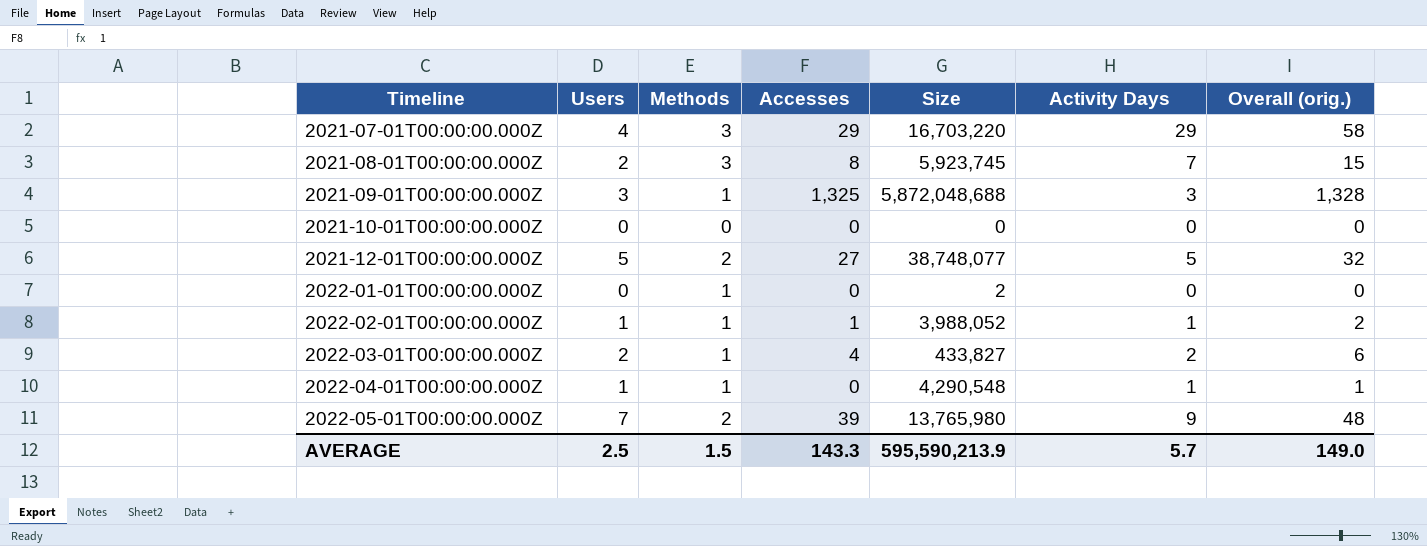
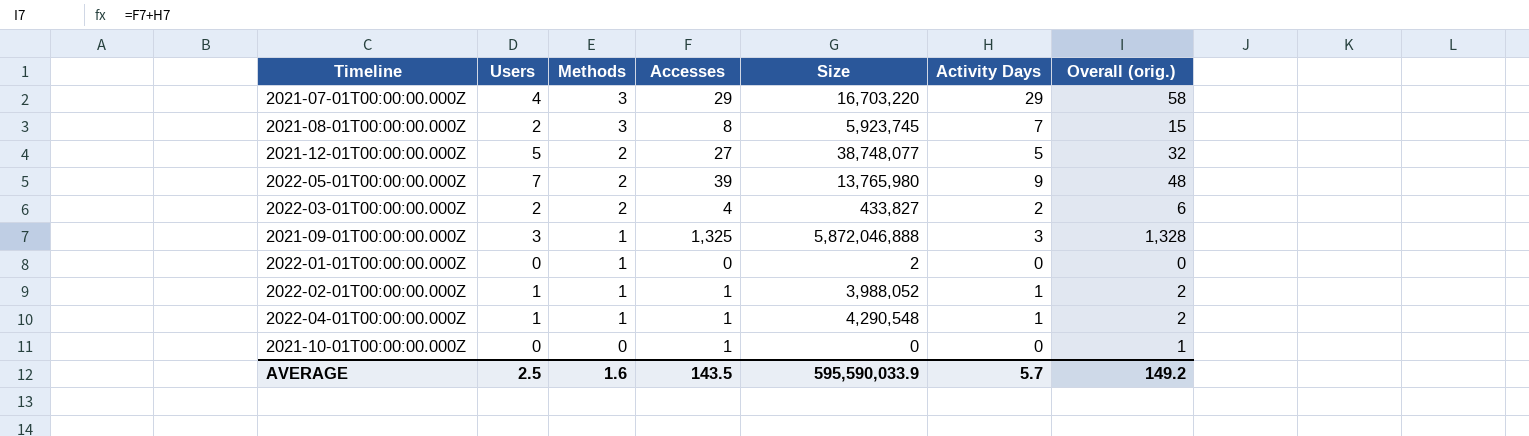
row order: Timeline ascending -> Methods descending
2022-03-01T00:00:00.000Z | Methods: 1 -> 2
2021-09-01T00:00:00.000Z | Size: 5,872,048,688 -> 5,872,046,888
2022-04-01T00:00:00.000Z | Accesses: 0 -> 1
2022-04-01T00:00:00.000Z | Overall (orig.): 1 -> 2
2021-10-01T00:00:00.000Z | Accesses: 0 -> 1
2021-10-01T00:00:00.000Z | Overall (orig.): 0 -> 1
AVERAGE | Methods: 1.5 -> 1.6
AVERAGE | Accesses: 143.3 -> 143.5
AVERAGE | Size: 595,590,213.9 -> 595,590,033.9
AVERAGE | Overall (orig.): 149.0 -> 149.2

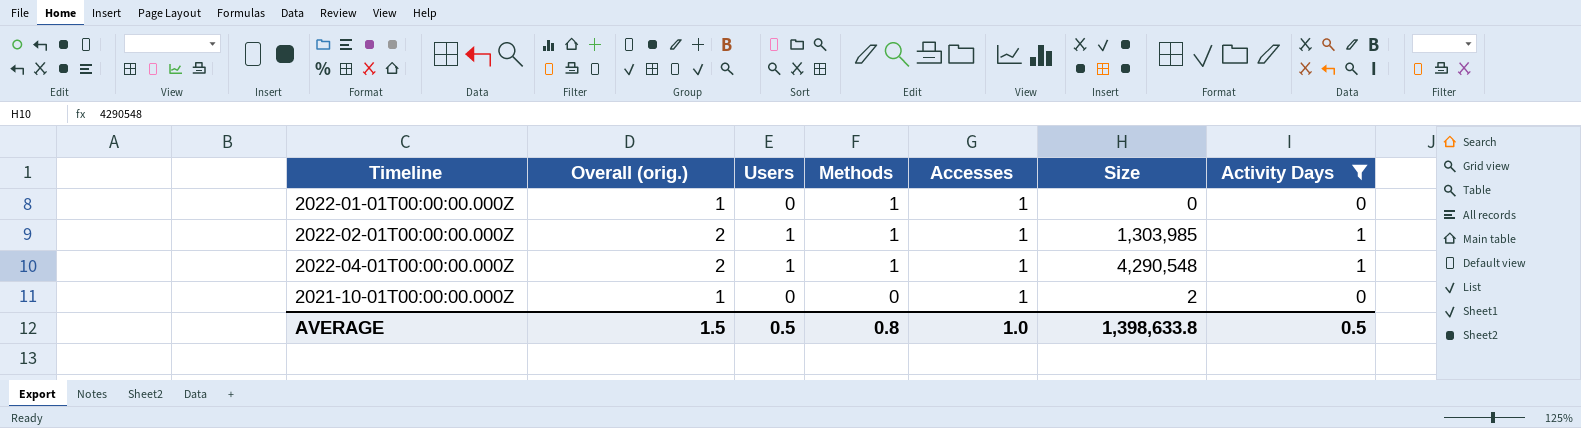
filter: none -> Activity Days <= 1
column Overall (orig.) | position: 7 -> 2
2022-01-01T00:00:00.000Z | Overall (orig.): 0 -> 1
2022-01-01T00:00:00.000Z | Accesses: 0 -> 1
2022-01-01T00:00:00.000Z | Size: 2 -> 0
2022-02-01T00:00:00.000Z | Size: 3,988,052 -> 1,303,985
2021-10-01T00:00:00.000Z | Size: 0 -> 2
AVERAGE | Overall (orig.): 149.2 -> 1.5
AVERAGE | Users: 2.5 -> 0.5
AVERAGE | Methods: 1.6 -> 0.8
AVERAGE | Accesses: 143.5 -> 1.0
AVERAGE | Size: 595,590,033.9 -> 1,398,633.8
AVERAGE | Activity Days: 5.7 -> 0.5

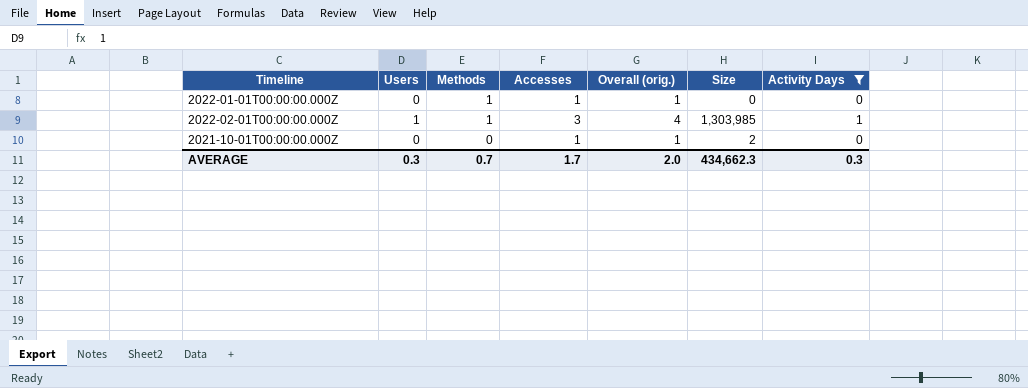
column Overall (orig.) | position: 2 -> 5
row 2022-04-01T00:00:00.000Z: 2 | 1 | 1 | 1 | 4,290,548 | 1 -> none
2022-02-01T00:00:00.000Z | Accesses: 1 -> 3
2022-02-01T00:00:00.000Z | Overall (orig.): 2 -> 4
AVERAGE | Users: 0.5 -> 0.3
AVERAGE | Methods: 0.8 -> 0.7
AVERAGE | Accesses: 1.0 -> 1.7
AVERAGE | Overall (orig.): 1.5 -> 2.0
AVERAGE | Size: 1,398,633.8 -> 434,662.3
AVERAGE | Activity Days: 0.5 -> 0.3

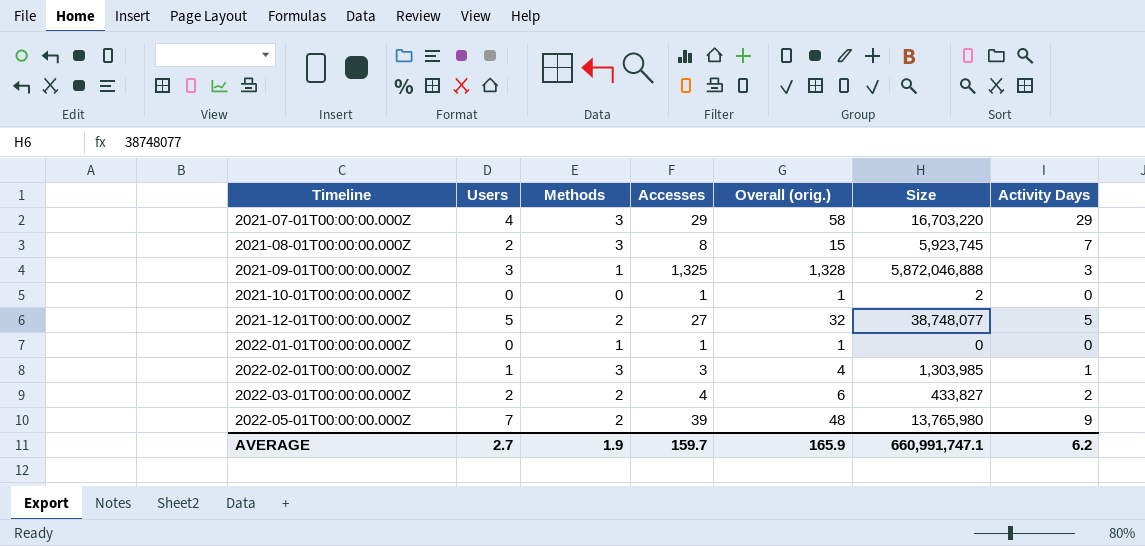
filter: Activity Days <= 1 -> none
row order: Methods descending -> Timeline ascending
2022-02-01T00:00:00.000Z | Methods: 1 -> 3
AVERAGE | Users: 0.3 -> 2.7
AVERAGE | Methods: 0.7 -> 1.9
AVERAGE | Accesses: 1.7 -> 159.7
AVERAGE | Overall (orig.): 2.0 -> 165.9
AVERAGE | Size: 434,662.3 -> 660,991,747.1
AVERAGE | Activity Days: 0.3 -> 6.2

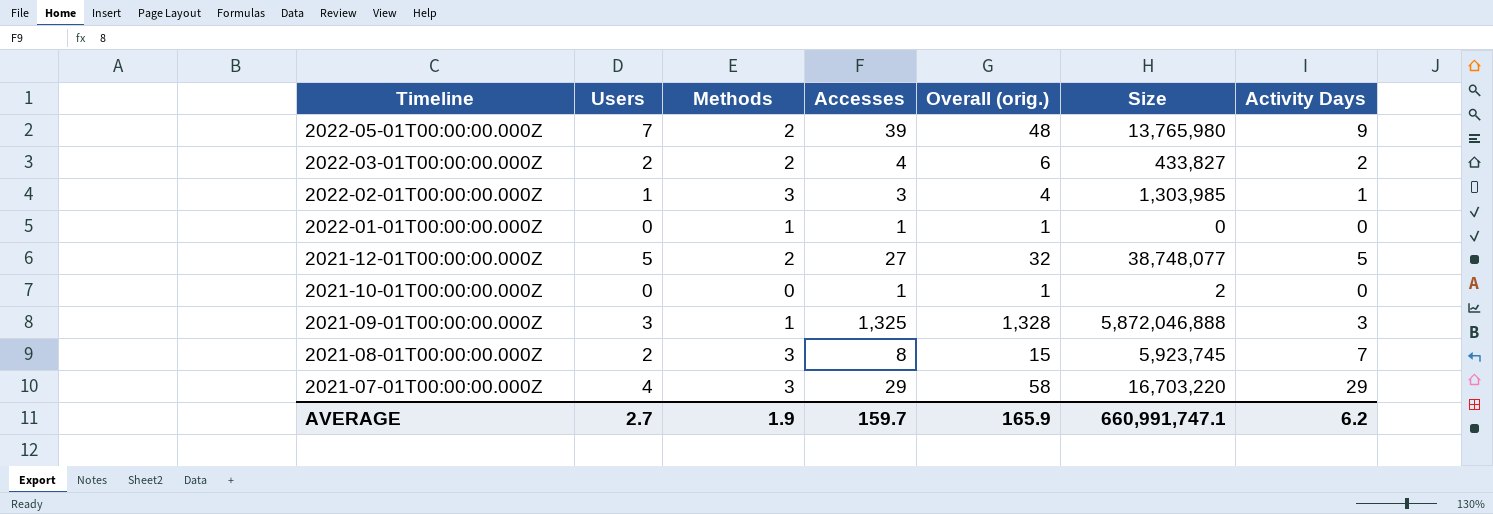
row order: Timeline ascending -> Timeline descending

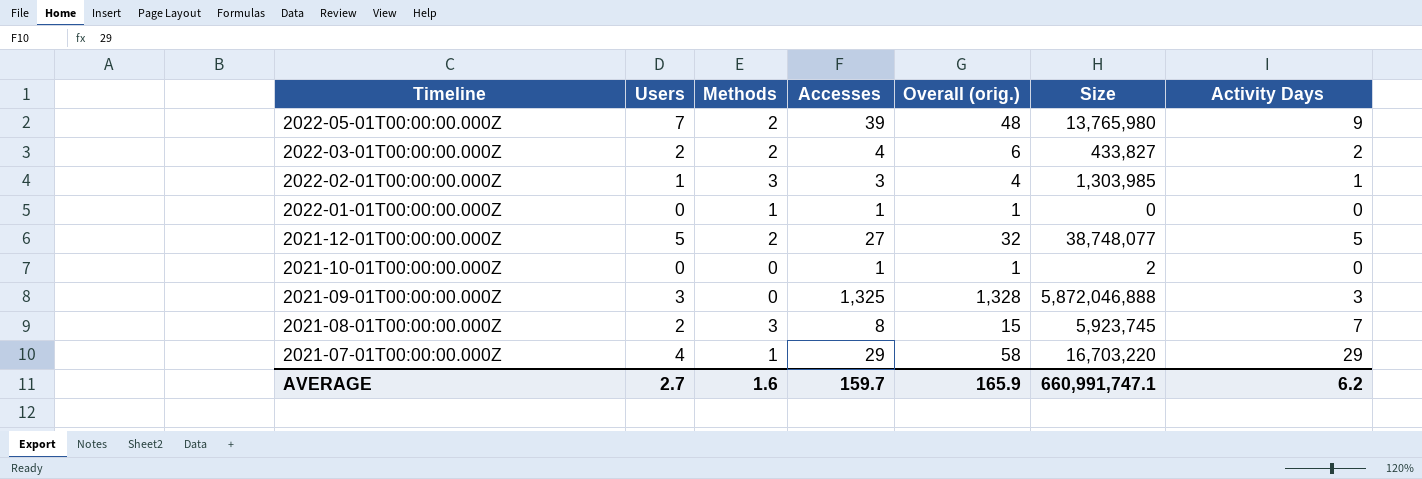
2021-09-01T00:00:00.000Z | Methods: 1 -> 0
2021-07-01T00:00:00.000Z | Methods: 3 -> 1
AVERAGE | Methods: 1.9 -> 1.6

